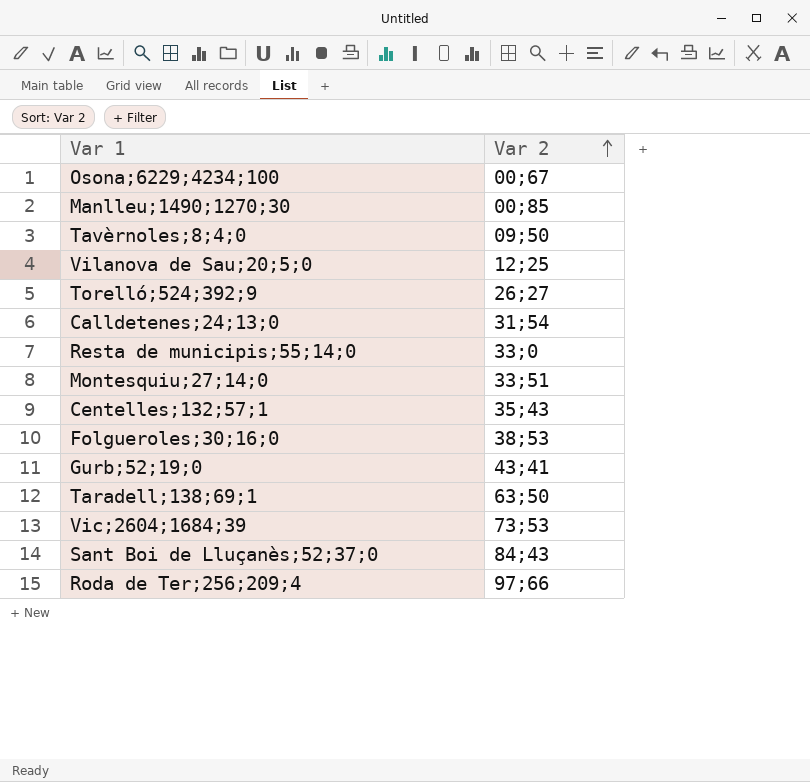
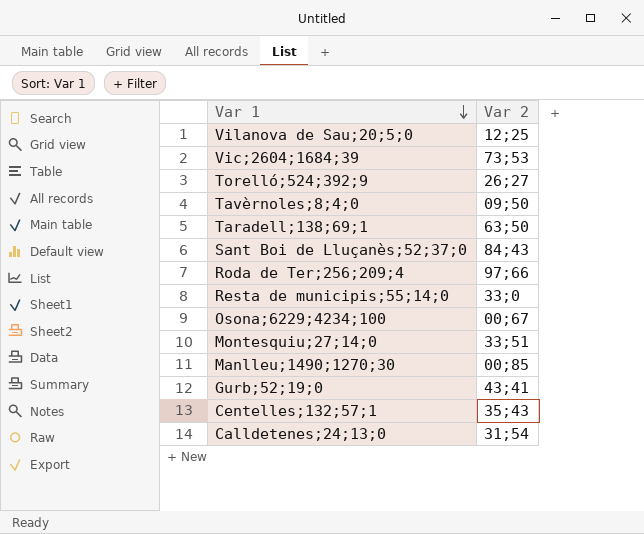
row order: Var 2 ascending -> Var 1 descending
row Folgueroles;30;16;0: 38;53 -> none

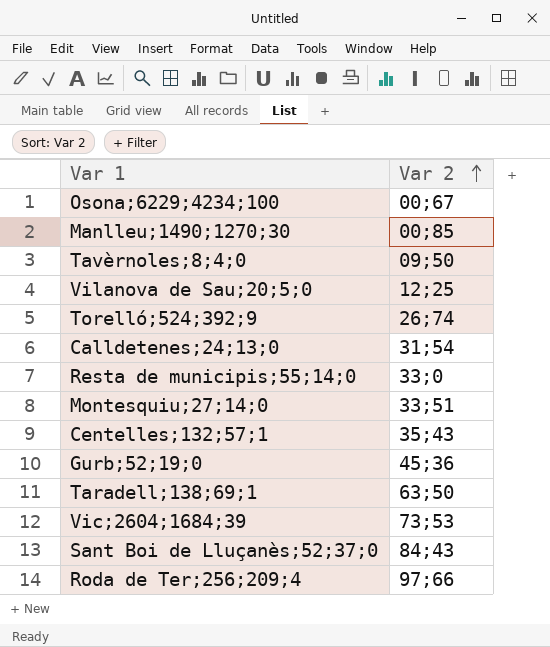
row order: Var 1 descending -> Var 2 ascending
Torelló;524;392;9 | Var 2: 26;27 -> 26;74
Gurb;52;19;0 | Var 2: 43;41 -> 45;36

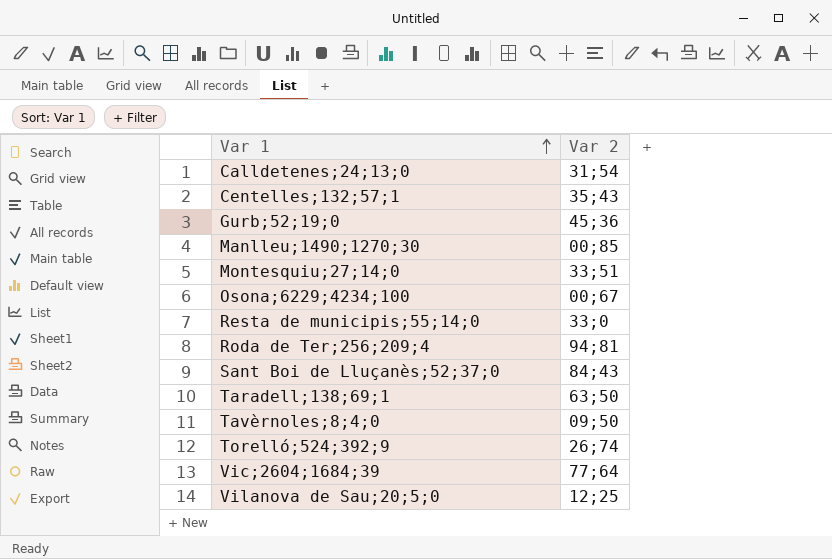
row order: Var 2 ascending -> Var 1 ascending
Roda de Ter;256;209;4 | Var 2: 97;66 -> 94;81
Vic;2604;1684;39 | Var 2: 73;53 -> 77;64

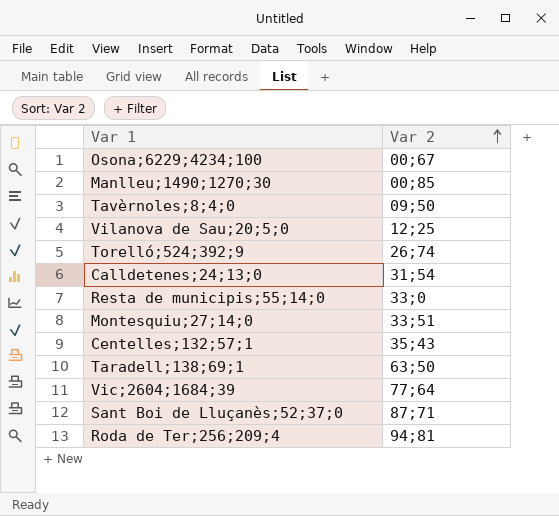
row order: Var 1 ascending -> Var 2 ascending
row Gurb;52;19;0: 45;36 -> none
Sant Boi de Lluçanès;52;37;0 | Var 2: 84;43 -> 87;71

